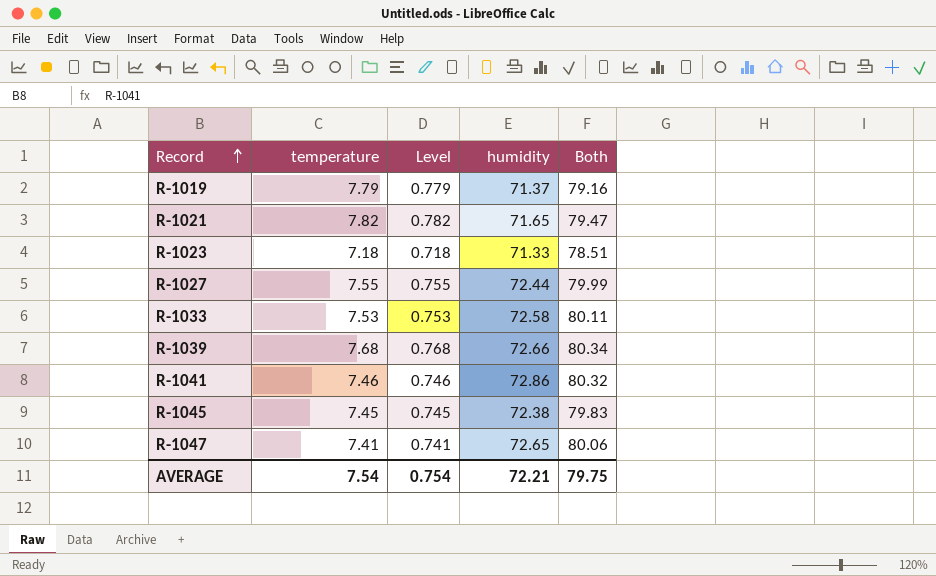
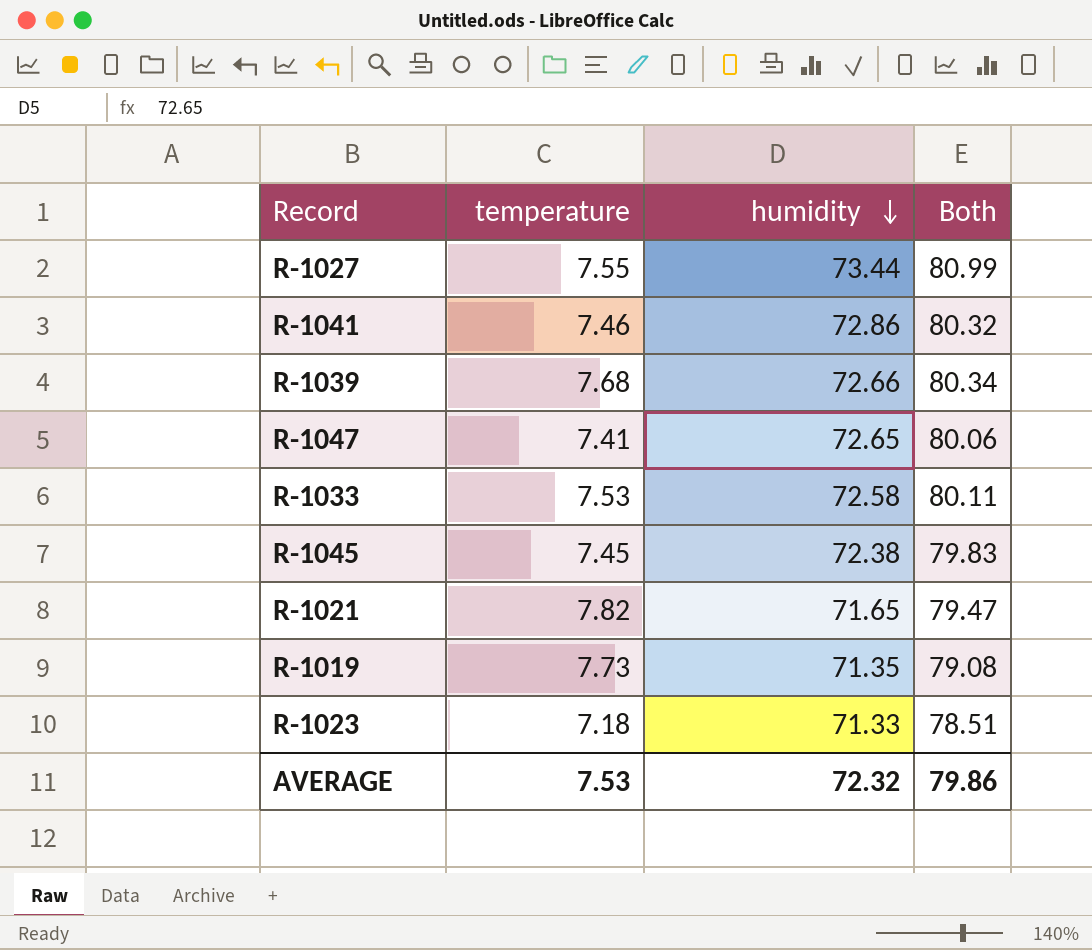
row order: Record ascending -> humidity descending
column Level | formula: [temperature] * 0.1 -> none
R-1027 | humidity: 72.44 -> 73.44
R-1027 | Both: 79.99 -> 80.99
R-1019 | temperature: 7.79 -> 7.73
R-1019 | humidity: 71.37 -> 71.35
R-1019 | Both: 79.16 -> 79.08
AVERAGE | temperature: 7.54 -> 7.53
AVERAGE | humidity: 72.21 -> 72.32
AVERAGE | Both: 79.75 -> 79.86

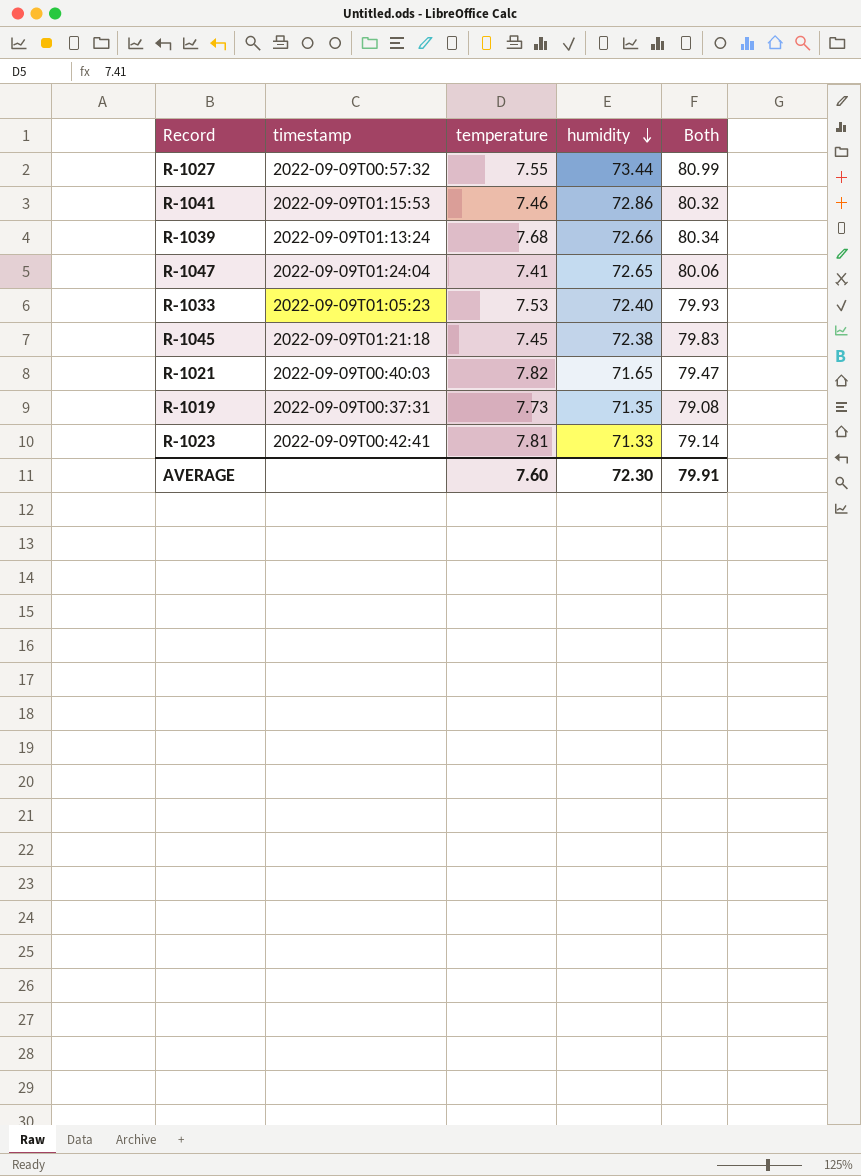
column timestamp | position: none -> 2
R-1033 | humidity: 72.58 -> 72.40
R-1033 | Both: 80.11 -> 79.93
R-1023 | temperature: 7.18 -> 7.81
R-1023 | Both: 78.51 -> 79.14
AVERAGE | temperature: 7.53 -> 7.60
AVERAGE | humidity: 72.32 -> 72.30
AVERAGE | Both: 79.86 -> 79.91

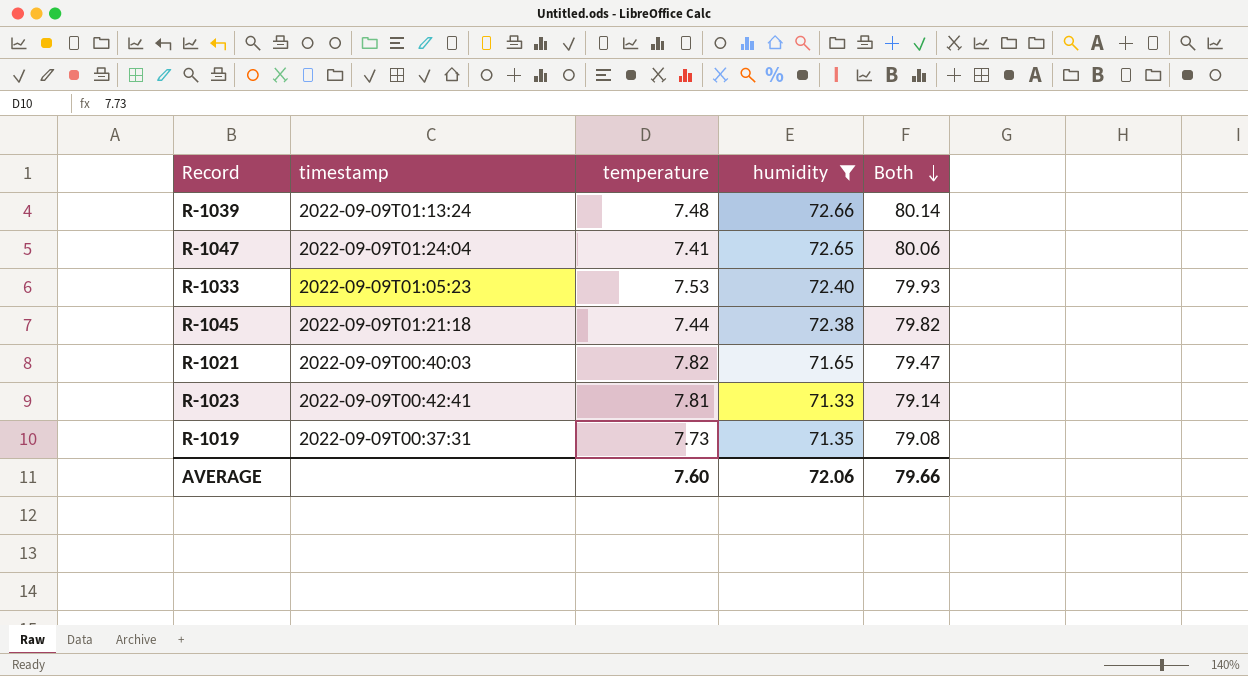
filter: none -> humidity <= 72.66
row order: humidity descending -> Both descending
R-1039 | temperature: 7.68 -> 7.48
R-1039 | Both: 80.34 -> 80.14
R-1045 | temperature: 7.45 -> 7.44
R-1045 | Both: 79.83 -> 79.82
AVERAGE | humidity: 72.30 -> 72.06
AVERAGE | Both: 79.91 -> 79.66

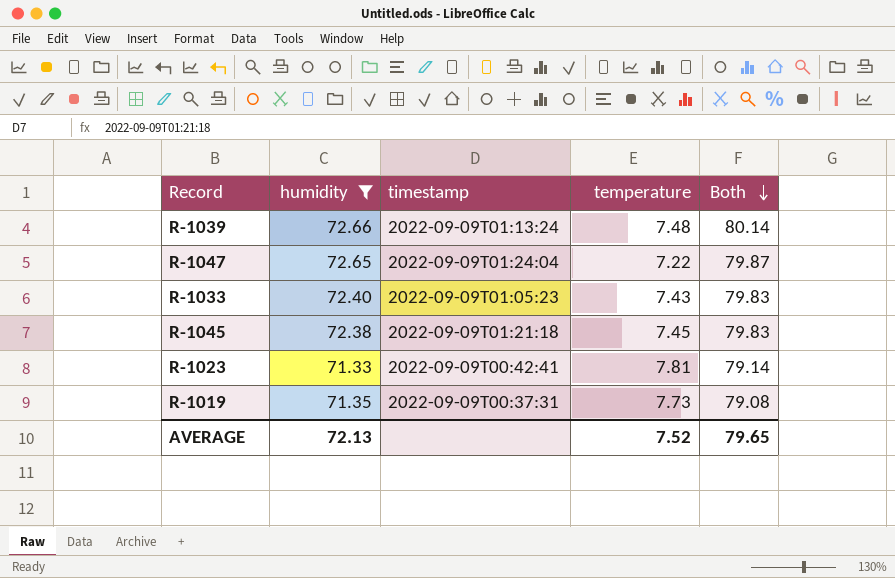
column humidity | position: 4 -> 2
row R-1021: 2022-09-09T00:40:03 | 7.82 | 71.65 | 79.47 -> none
R-1047 | temperature: 7.41 -> 7.22
R-1047 | Both: 80.06 -> 79.87
R-1033 | temperature: 7.53 -> 7.43
R-1033 | Both: 79.93 -> 79.83
R-1045 | temperature: 7.44 -> 7.45
R-1045 | Both: 79.82 -> 79.83
AVERAGE | humidity: 72.06 -> 72.13
AVERAGE | temperature: 7.60 -> 7.52
AVERAGE | Both: 79.66 -> 79.65

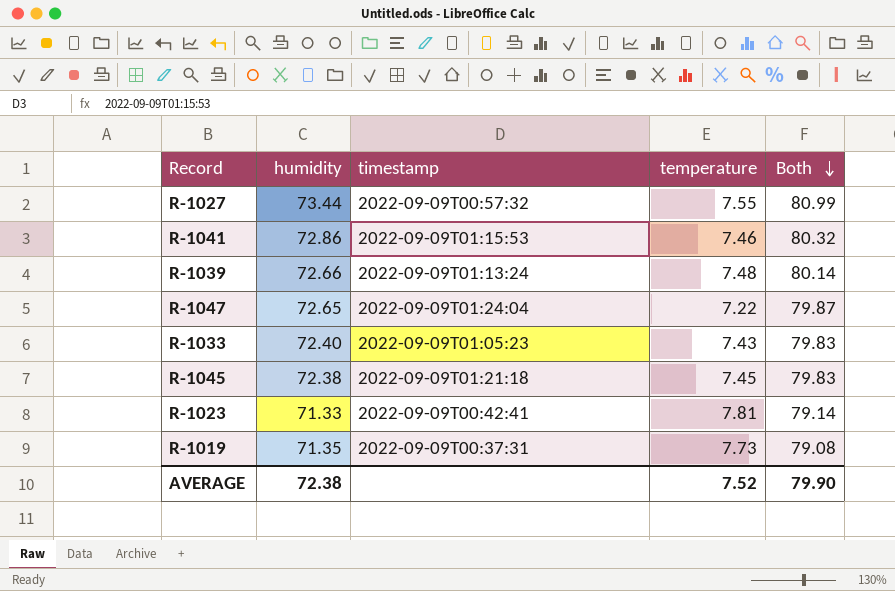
filter: humidity <= 72.66 -> none
AVERAGE | humidity: 72.13 -> 72.38
AVERAGE | Both: 79.65 -> 79.90

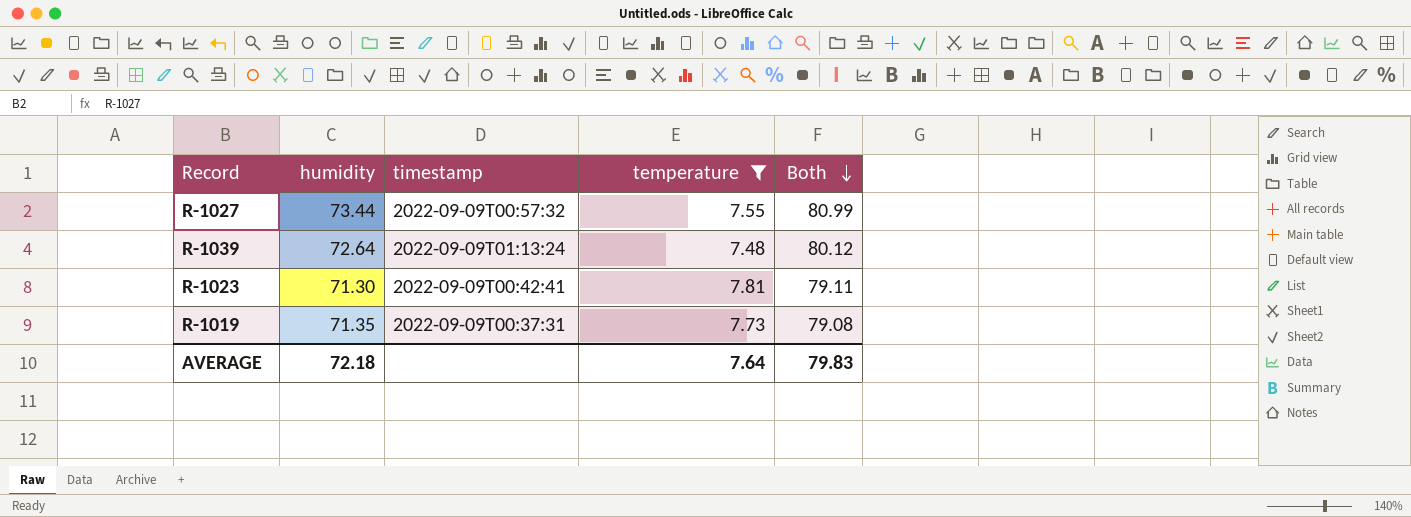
filter: none -> temperature >= 7.48
R-1039 | humidity: 72.66 -> 72.64
R-1039 | Both: 80.14 -> 80.12
R-1023 | humidity: 71.33 -> 71.30
R-1023 | Both: 79.14 -> 79.11
AVERAGE | humidity: 72.38 -> 72.18
AVERAGE | temperature: 7.52 -> 7.64
AVERAGE | Both: 79.90 -> 79.83

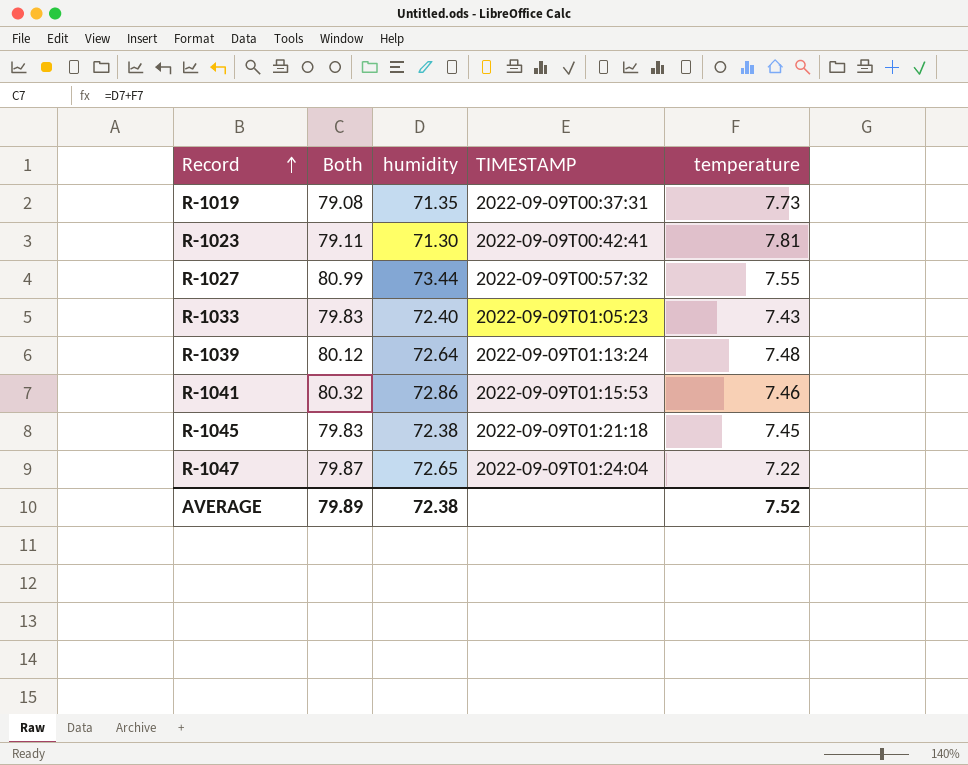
filter: temperature >= 7.48 -> none
row order: Both descending -> Record ascending
column Both | position: 5 -> 2
column name: timestamp -> TIMESTAMP
AVERAGE | Both: 79.83 -> 79.89
AVERAGE | humidity: 72.18 -> 72.38
AVERAGE | temperature: 7.64 -> 7.52

